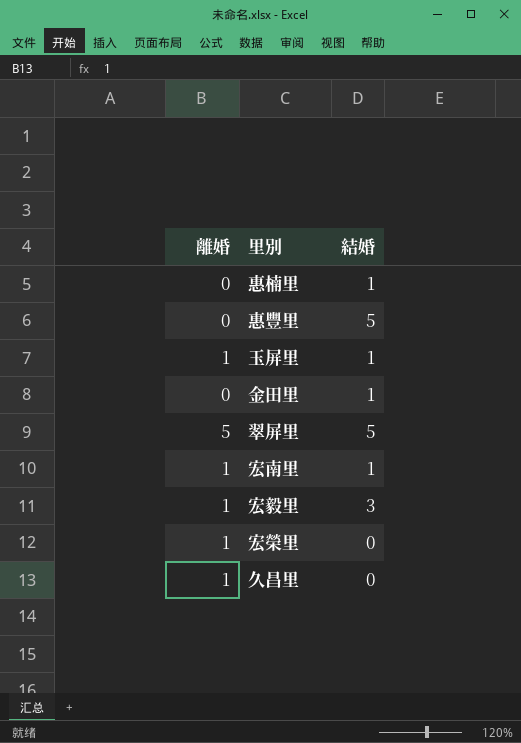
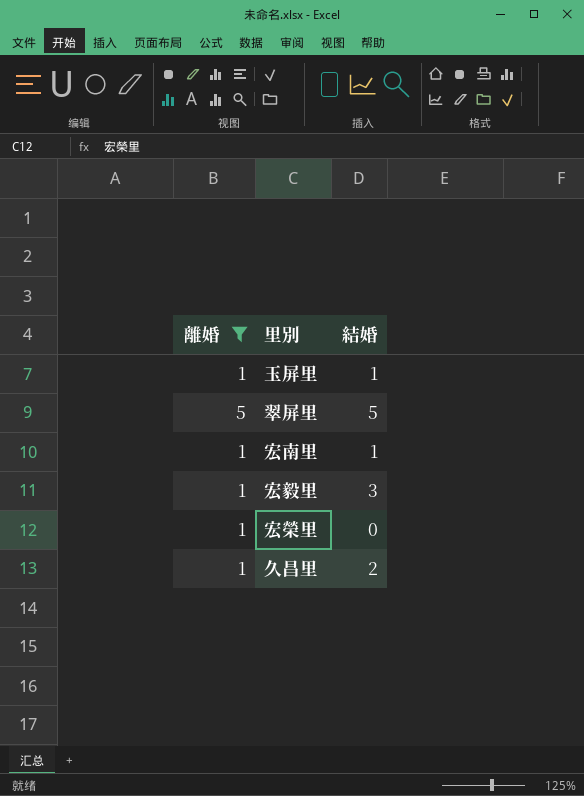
filter: none -> 離婚 != 0
久昌里 | 結婚: 0 -> 2

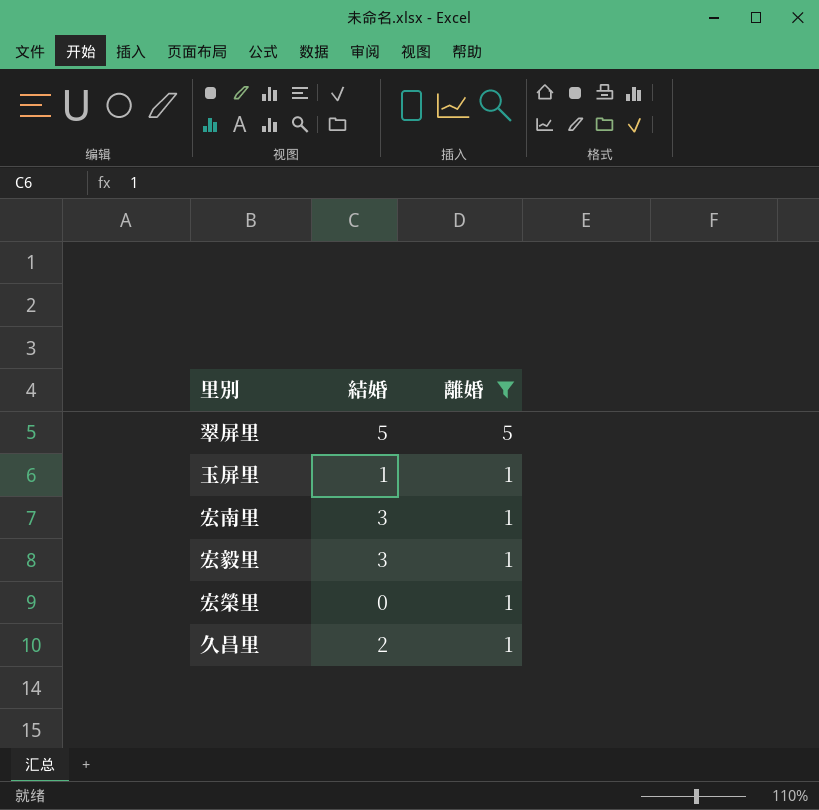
row order: none -> 離婚 descending
column 離婚 | position: 1 -> 3
宏南里 | 結婚: 1 -> 3

